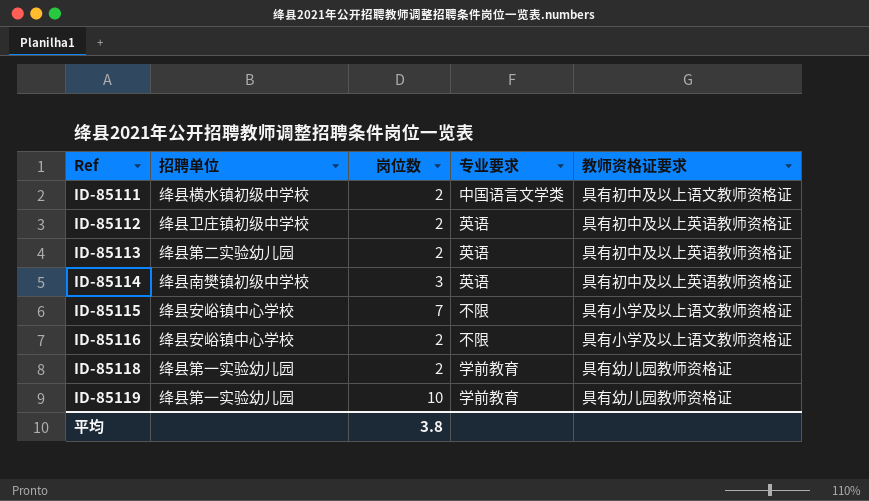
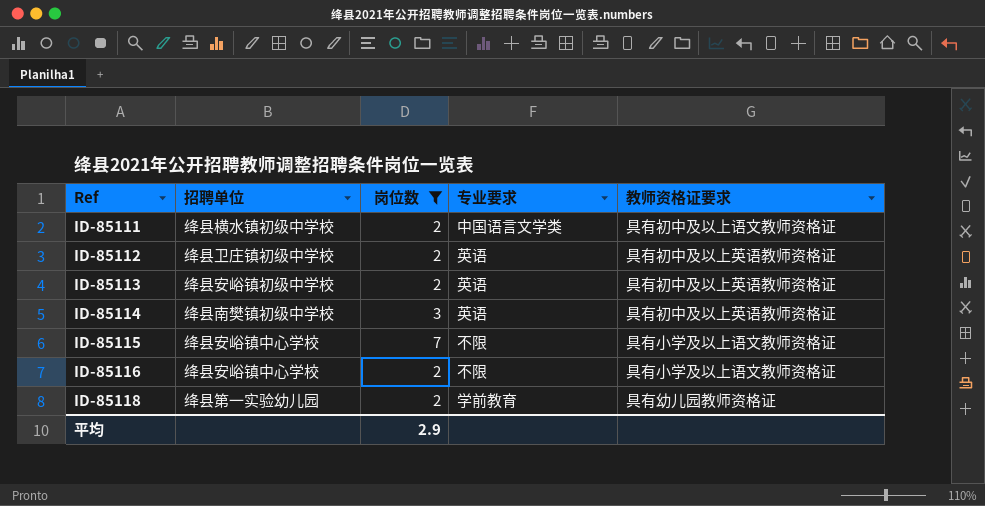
filter: none -> 岗位数 != 10
ID-85113 | 招聘单位: 绛县第二实验幼儿园 -> 绛县安峪镇初级中学校
平均 | 岗位数: 3.8 -> 2.9

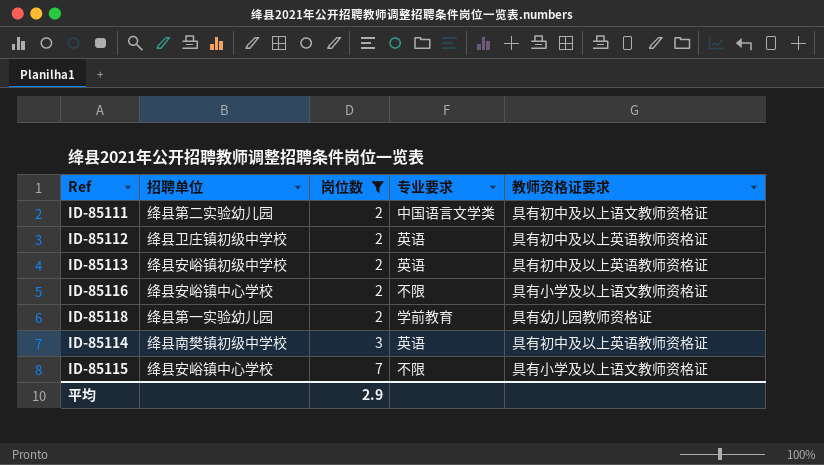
row order: Ref ascending -> 岗位数 ascending
ID-85111 | 招聘单位: 绛县横水镇初级中学校 -> 绛县第二实验幼儿园

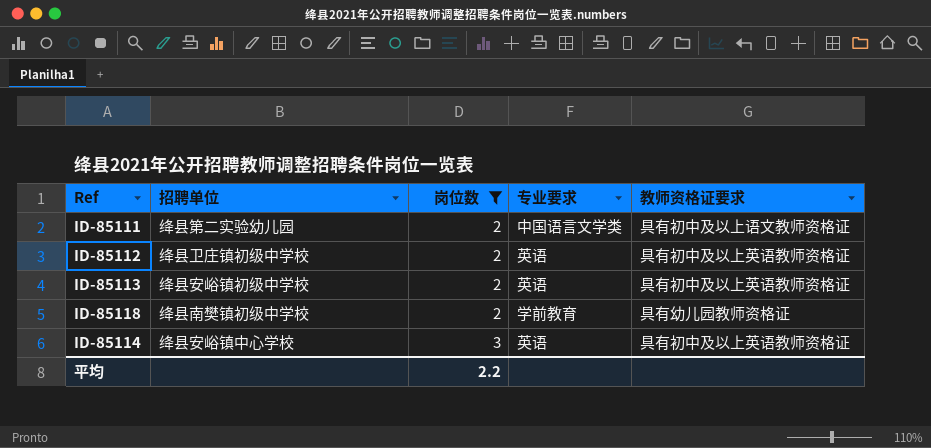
row ID-85116: 绛县安峪镇中心学校 | 2 | 不限 | 具有小学及以上语文教师资格证 -> none
row ID-85115: 绛县安峪镇中心学校 | 7 | 不限 | 具有小学及以上语文教师资格证 -> none
ID-85118 | 招聘单位: 绛县第一实验幼儿园 -> 绛县南樊镇初级中学校
ID-85114 | 招聘单位: 绛县南樊镇初级中学校 -> 绛县安峪镇中心学校
平均 | 岗位数: 2.9 -> 2.2

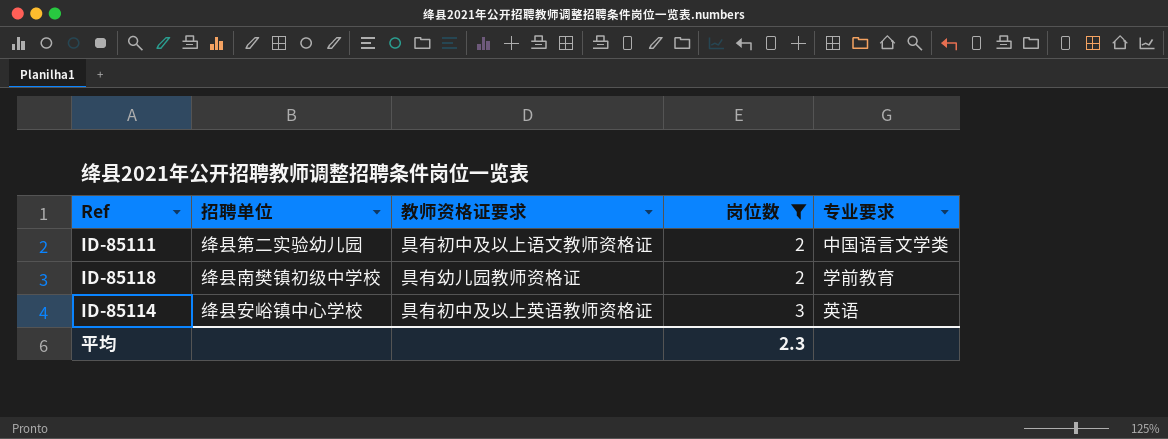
column 教师资格证要求 | position: 5 -> 3
row ID-85112: 绛县卫庄镇初级中学校 | 2 | 英语 | 具有初中及以上英语教师资格证 -> none
row ID-85113: 绛县安峪镇初级中学校 | 2 | 英语 | 具有初中及以上英语教师资格证 -> none
平均 | 岗位数: 2.2 -> 2.3

